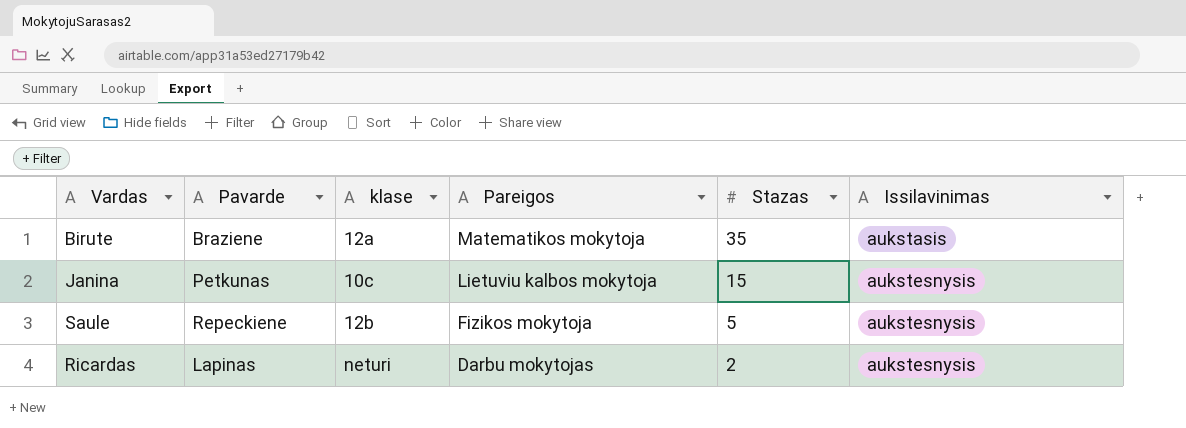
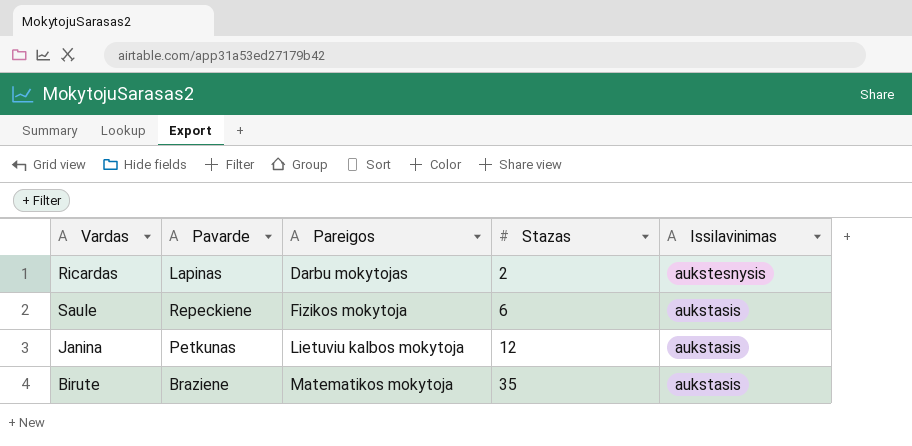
row order: Pareigos descending -> Pareigos ascending
column klase | position: 3 -> none
Saule | Stazas: 5 -> 6
Saule | Issilavinimas: aukstesnysis -> aukstasis
Janina | Stazas: 15 -> 12
Janina | Issilavinimas: aukstesnysis -> aukstasis

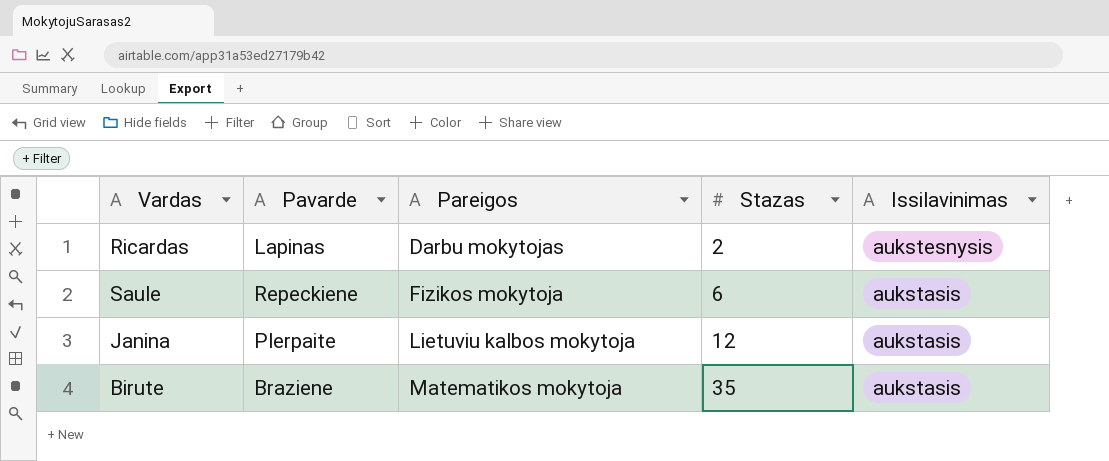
Janina | Pavarde: Petkunas -> Plerpaite

